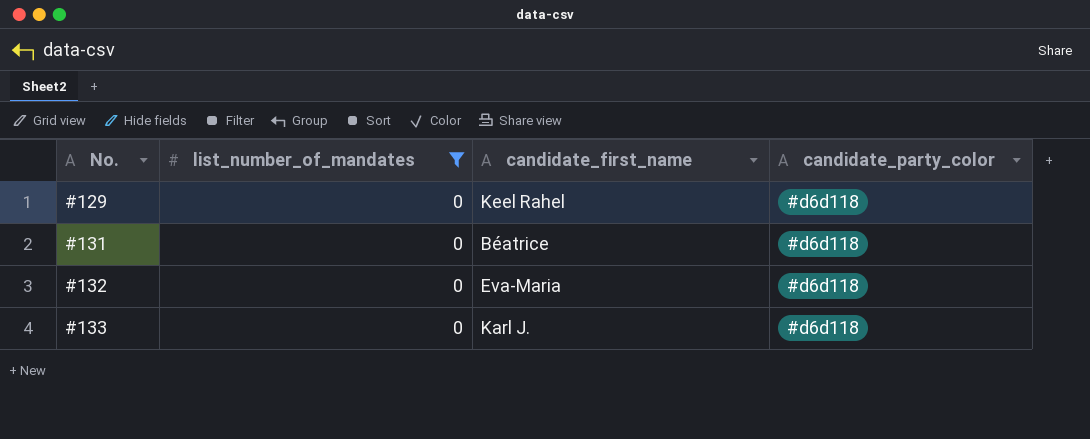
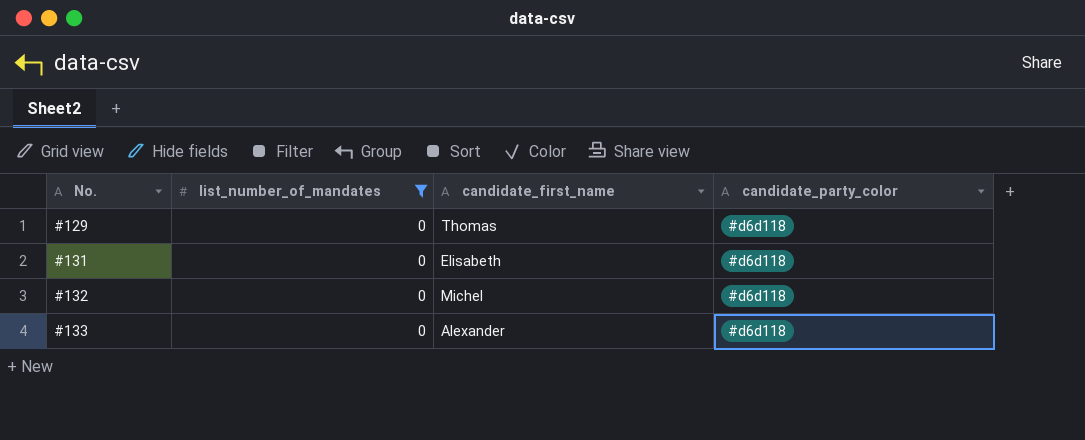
#129 | candidate_first_name: Keel Rahel -> Thomas
#131 | candidate_first_name: Béatrice -> Elisabeth
#132 | candidate_first_name: Eva-Maria -> Michel
#133 | candidate_first_name: Karl J. -> Alexander

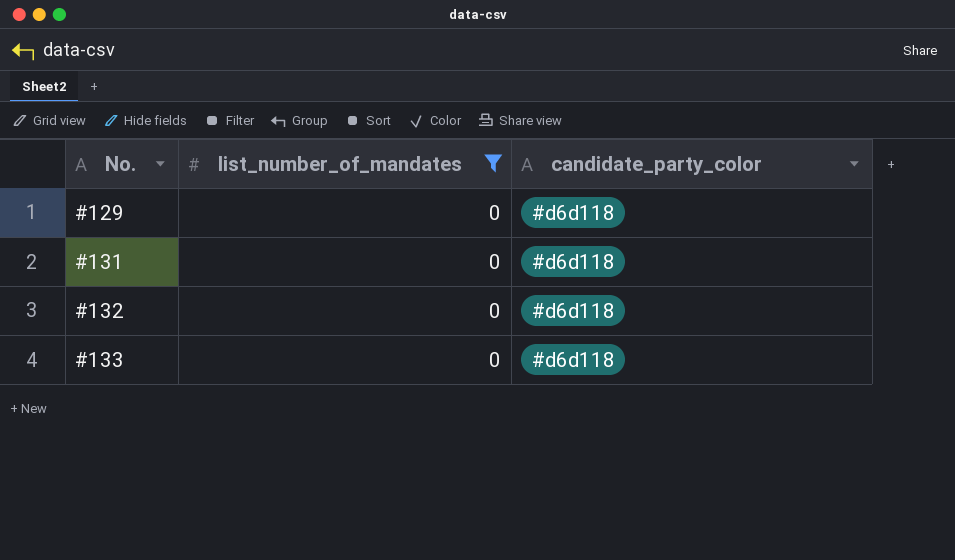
column candidate_first_name | position: 3 -> none

